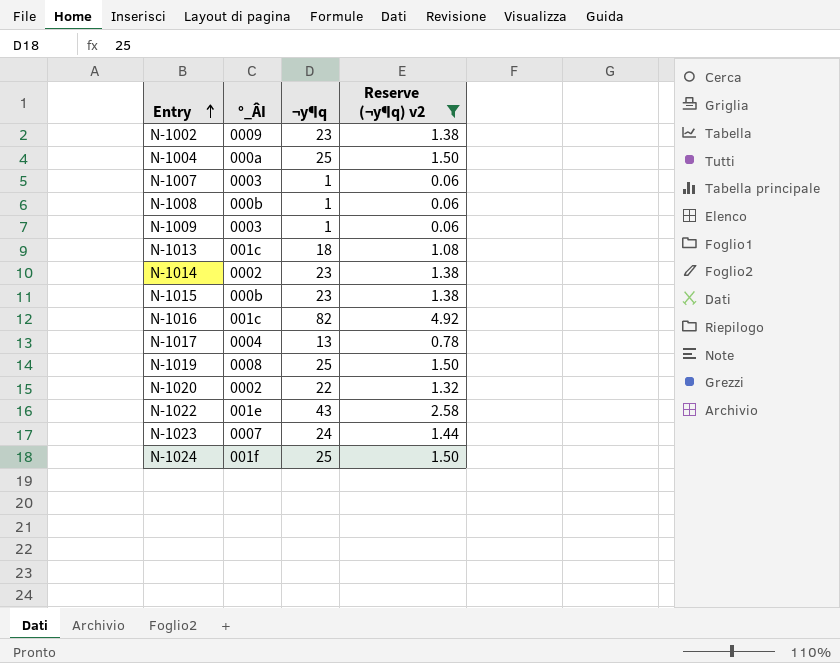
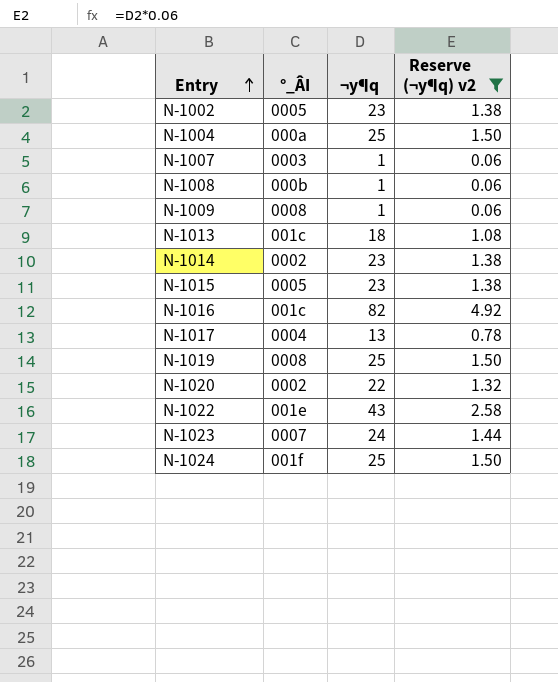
N-1002 | °_ÂI: 0009 -> 0005
N-1009 | °_ÂI: 0003 -> 0008
N-1015 | °_ÂI: 000b -> 0005

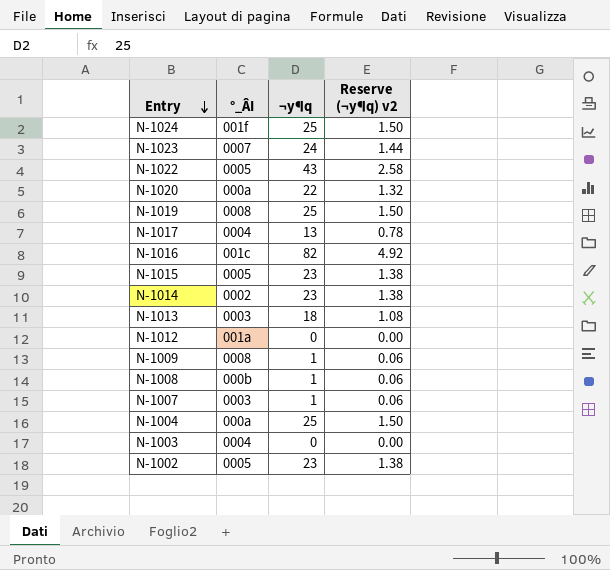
filter: Reserve (¬y¶q) v2 != 0.00 -> none
row order: Entry ascending -> Entry descending
N-1022 | °_ÂI: 001e -> 0005
N-1020 | °_ÂI: 0002 -> 000a
N-1013 | °_ÂI: 001c -> 0003

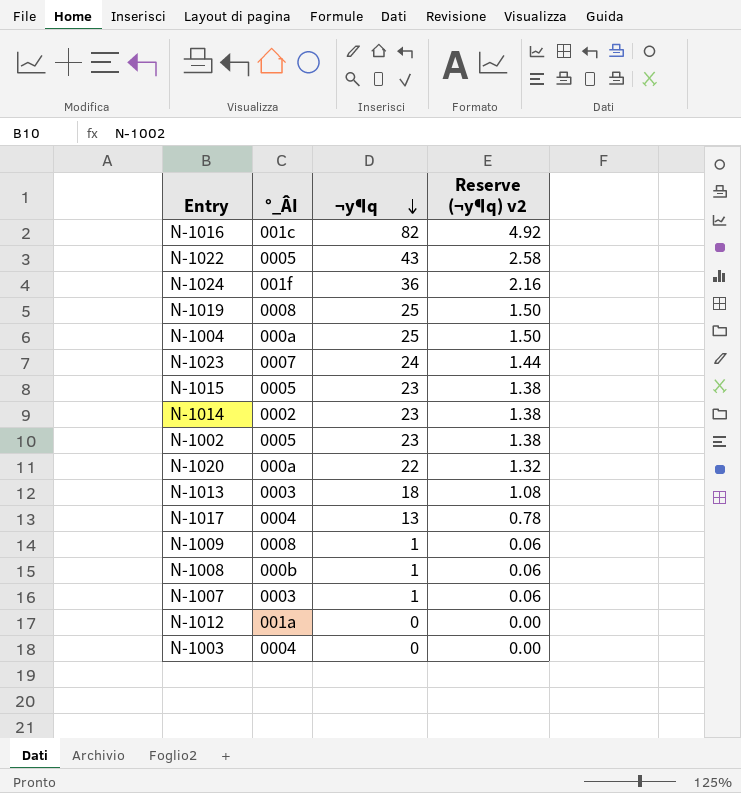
row order: Entry descending -> ¬y¶q descending
N-1024 | ¬y¶q: 25 -> 36
N-1024 | Reserve (¬y¶q) v2: 1.50 -> 2.16

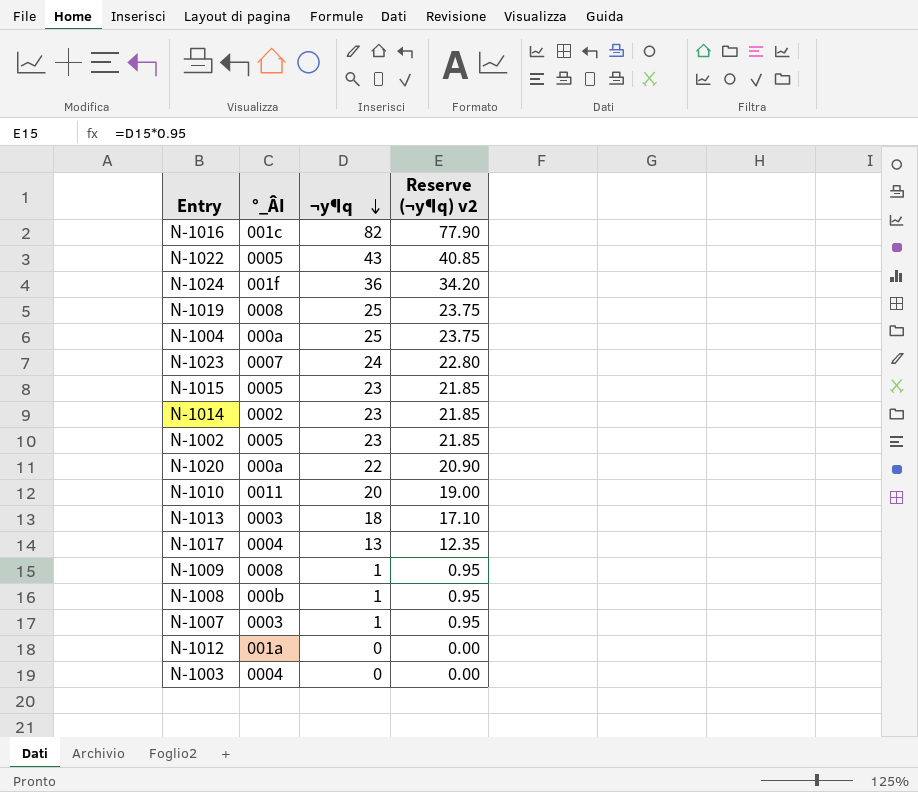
column Reserve (¬y¶q) v2 | formula: [¬y¶q] * 0.06 -> [¬y¶q] * 0.95
row N-1010: none -> 0011 | 20 | 19.00

